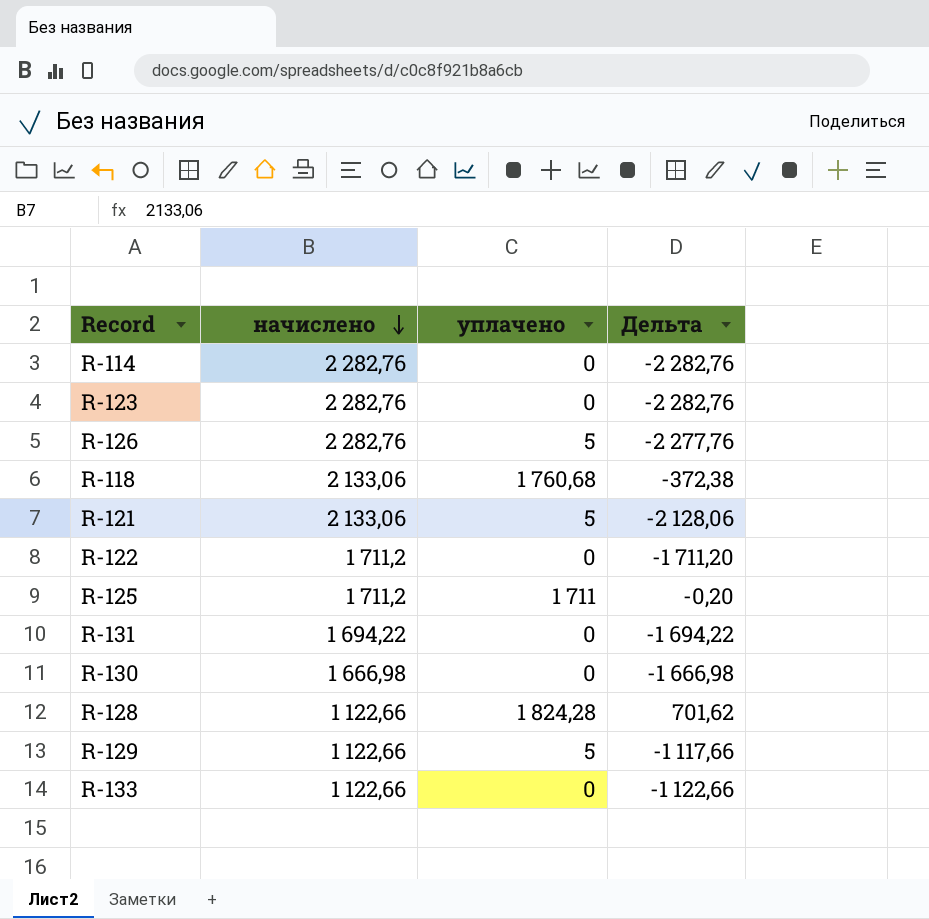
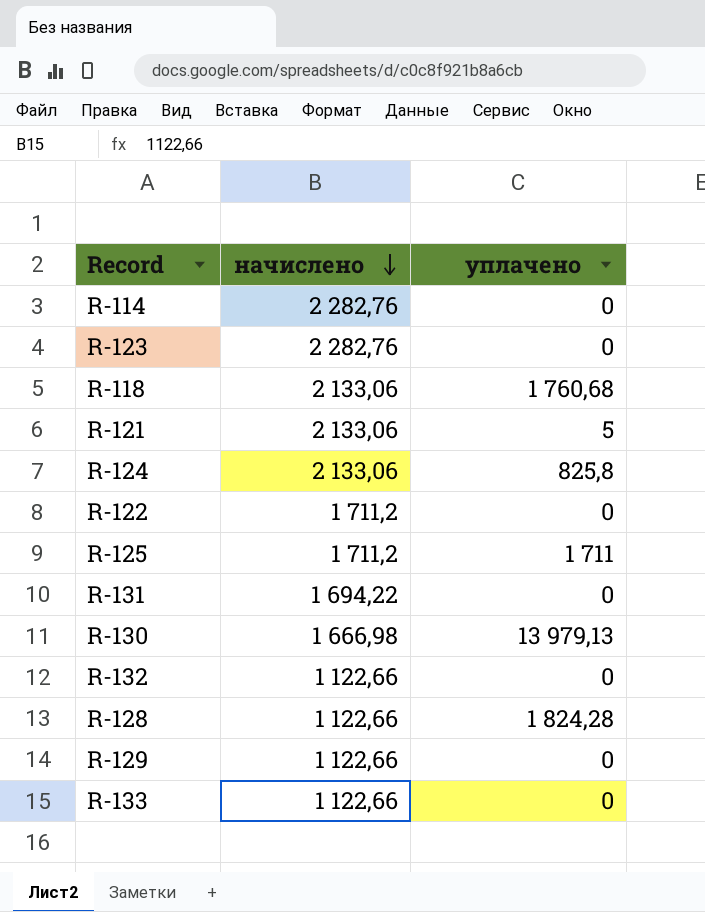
column Дельта | formula: [уплачено] - [начислено] -> none
row R-126: 2 282,76 | 5 | -2 277,76 -> none
row R-124: none -> 2 133,06 | 825,8
R-130 | уплачено: 0 -> 13 979,13
row R-132: none -> 1 122,66 | 0
R-129 | уплачено: 5 -> 0

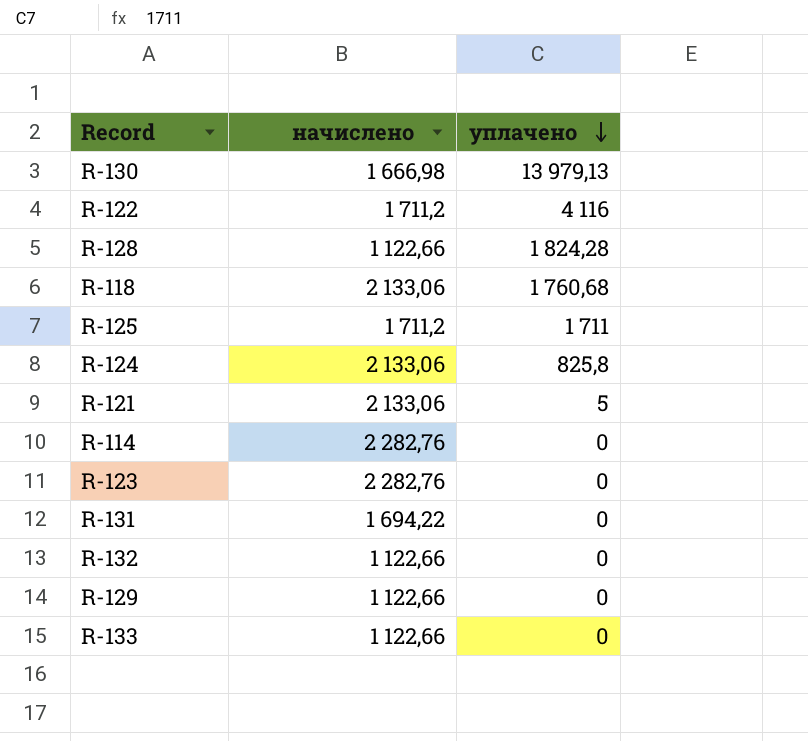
row order: начислено descending -> уплачено descending
R-122 | уплачено: 0 -> 4 116

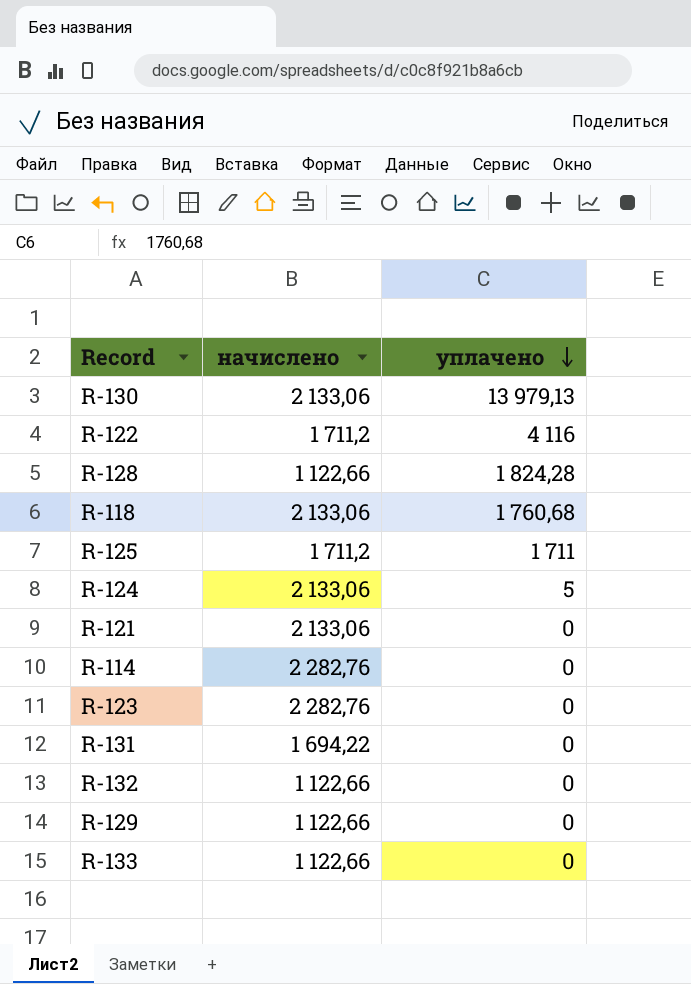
R-130 | начислено: 1 666,98 -> 2 133,06
R-124 | уплачено: 825,8 -> 5
R-121 | уплачено: 5 -> 0

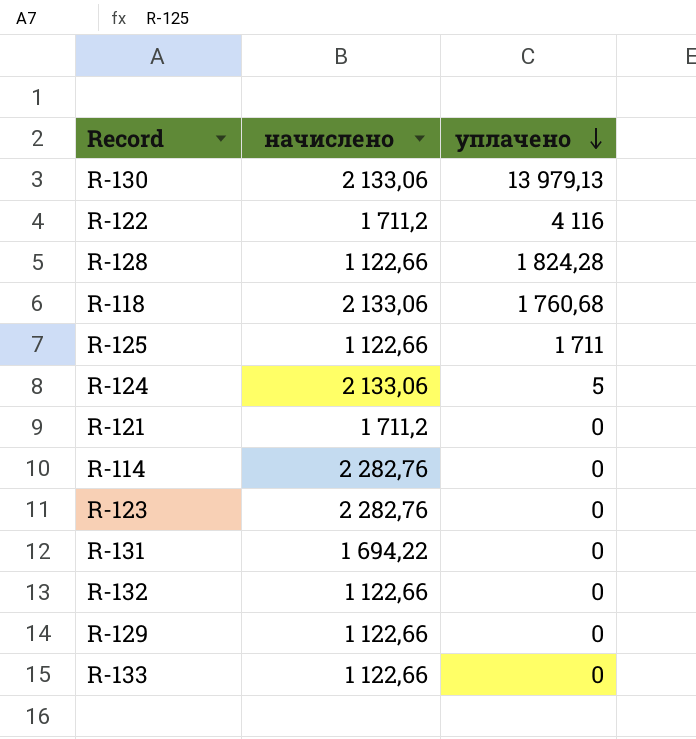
R-125 | начислено: 1 711,2 -> 1 122,66
R-121 | начислено: 2 133,06 -> 1 711,2

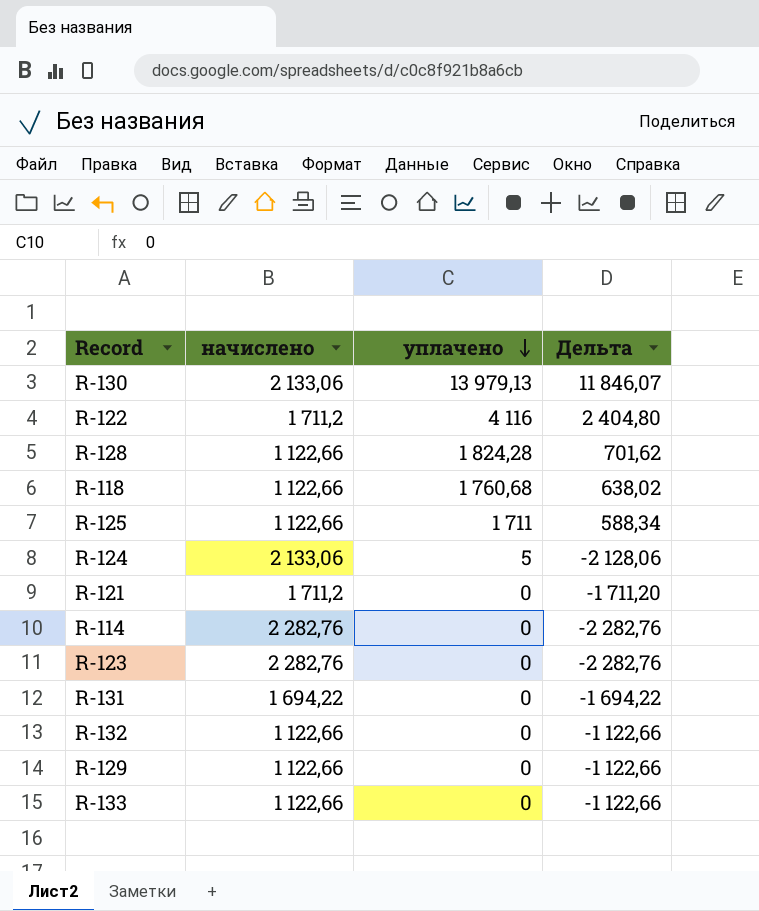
column Дельта | formula: none -> [уплачено] - [начислено]
R-118 | начислено: 2 133,06 -> 1 122,66

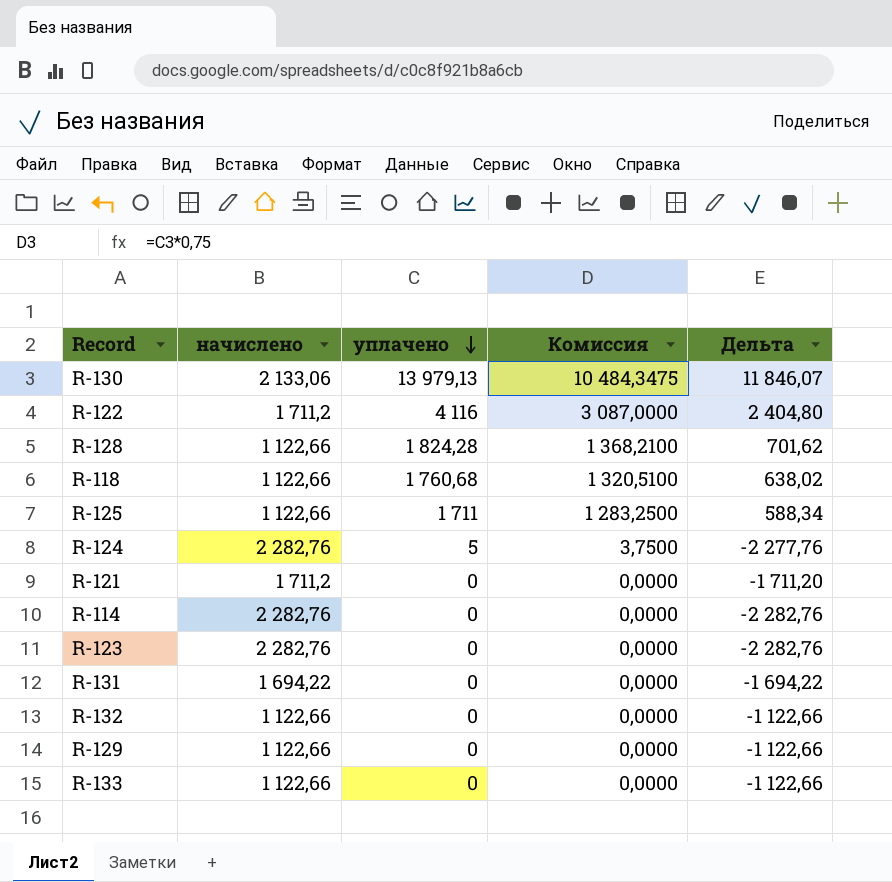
column Комиссия | formula: none -> [уплачено] * 0,75
R-124 | начислено: 2 133,06 -> 2 282,76
R-124 | Дельта: -2 128,06 -> -2 277,76

